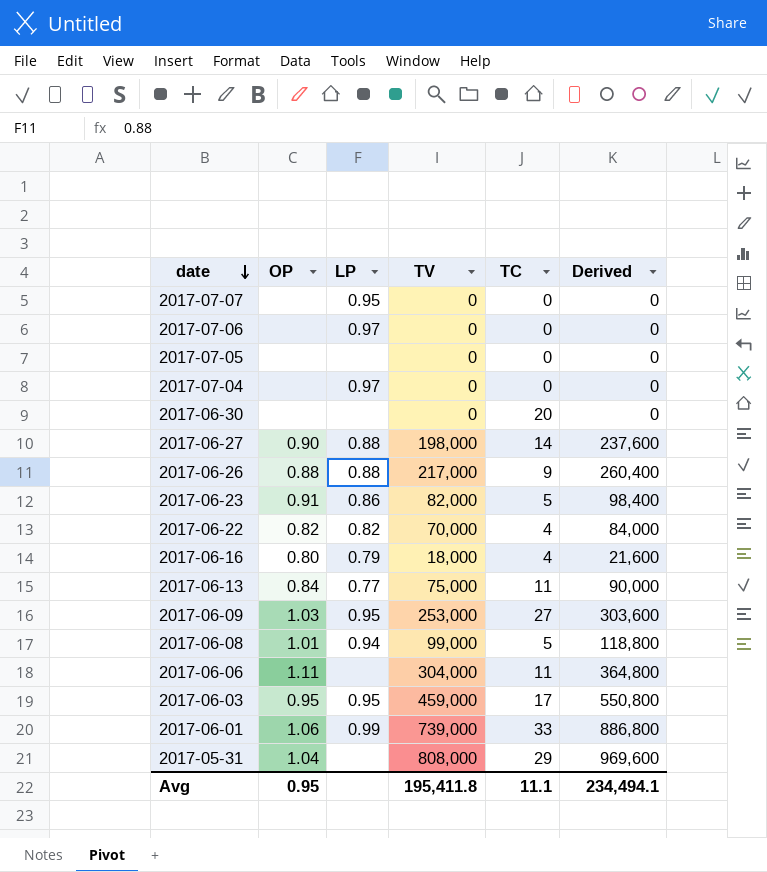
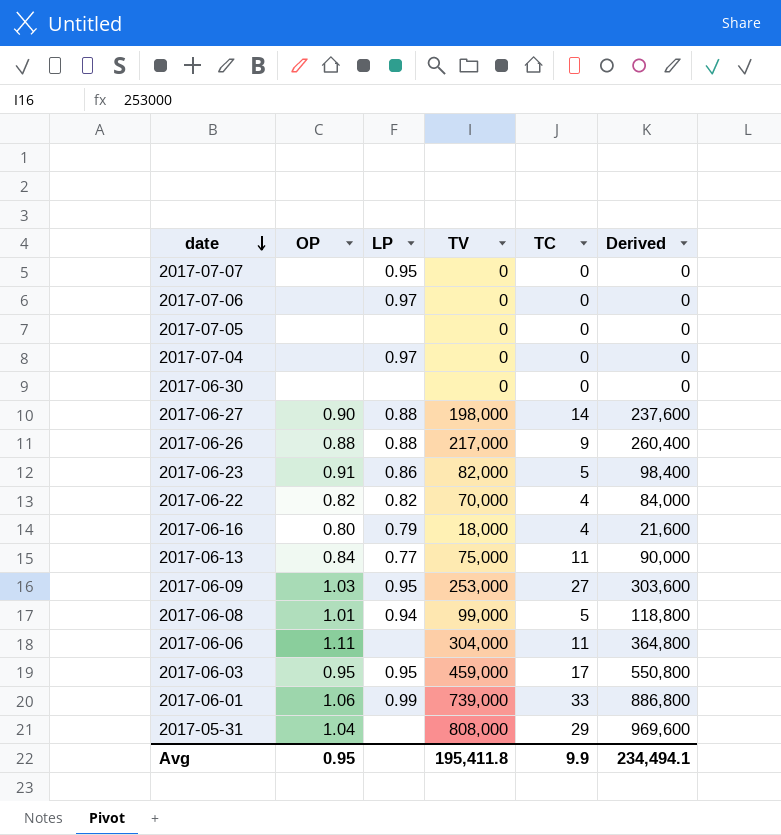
2017-06-30 | TC: 20 -> 0
Avg | TC: 11.1 -> 9.9

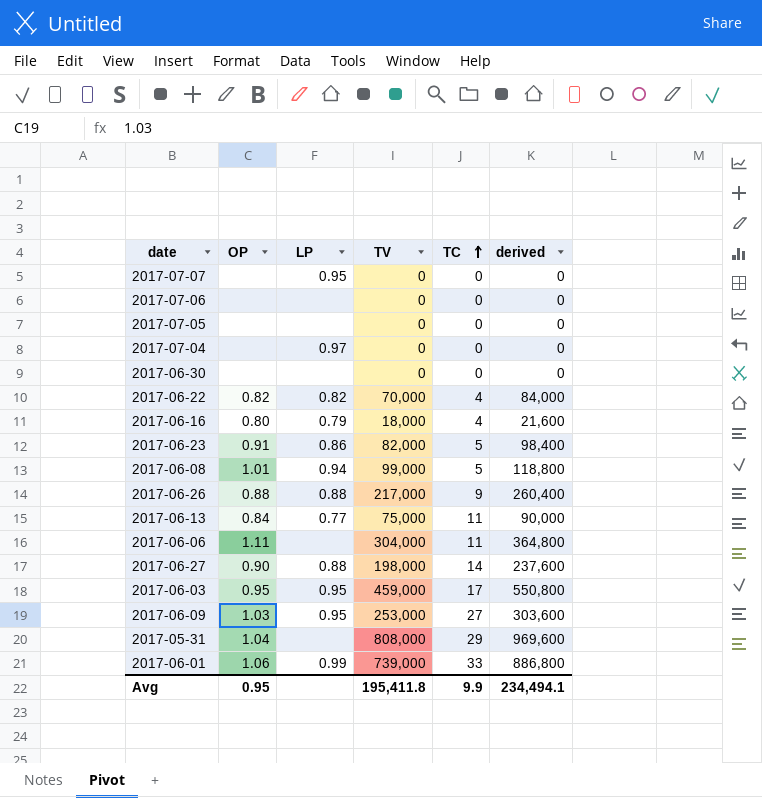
row order: date descending -> TC ascending
column name: Derived -> derived
2017-07-06 | LP: 0.97 -> none

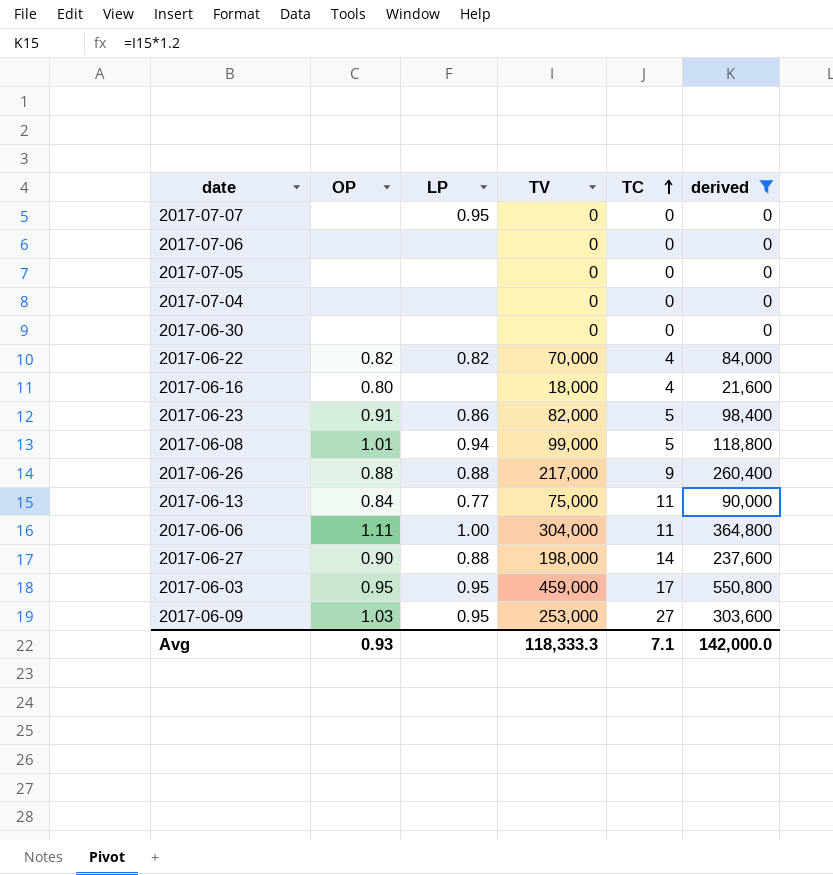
filter: none -> derived <= 550,800
2017-07-04 | LP: 0.97 -> none
2017-06-16 | LP: 0.79 -> none
2017-06-06 | LP: none -> 1.00
Avg | OP: 0.95 -> 0.93
Avg | TV: 195,411.8 -> 118,333.3
Avg | TC: 9.9 -> 7.1
Avg | derived: 234,494.1 -> 142,000.0

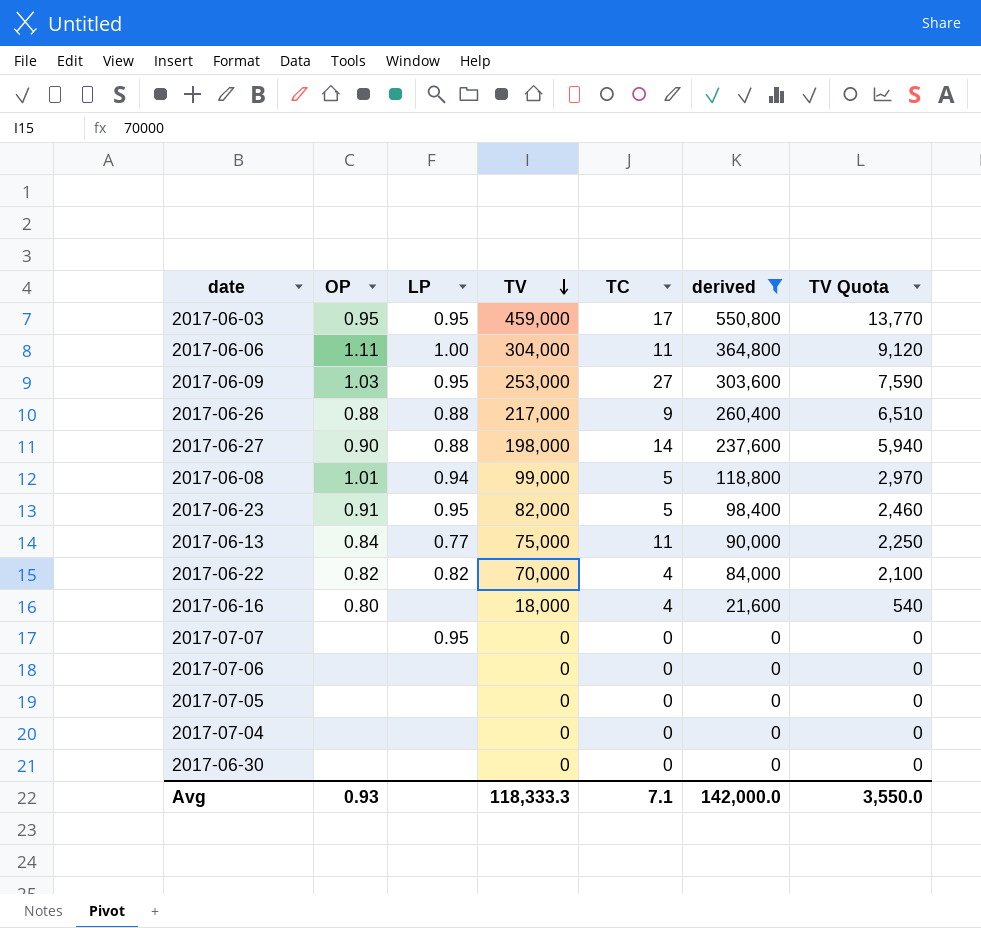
row order: TC ascending -> TV descending
column TV Quota | formula: none -> [TV] * 0.03
2017-06-23 | LP: 0.86 -> 0.95

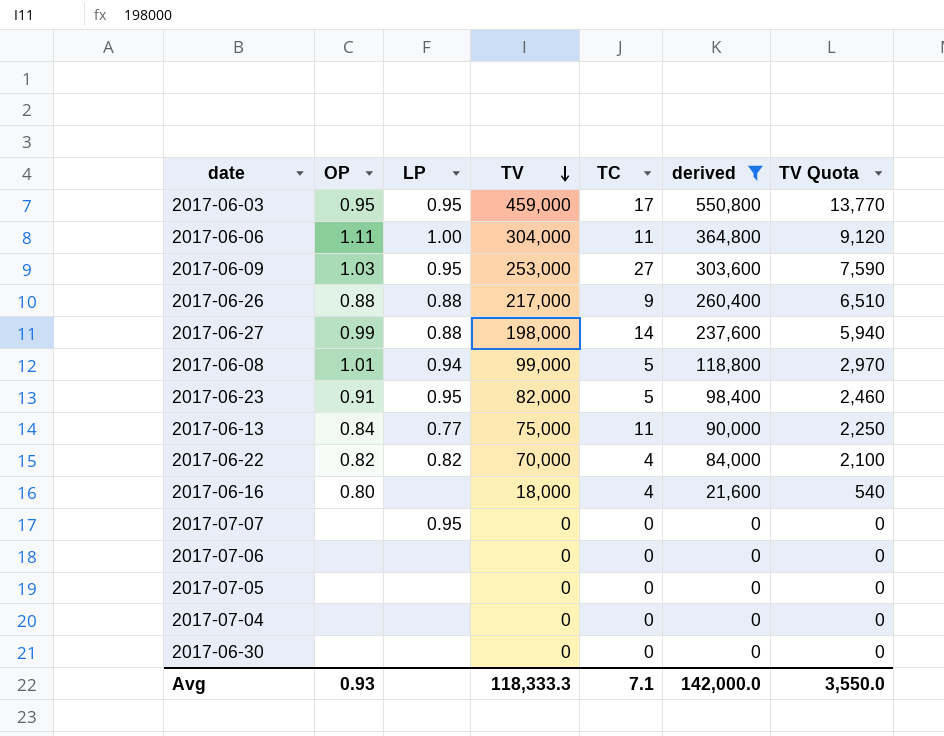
2017-06-27 | OP: 0.90 -> 0.99

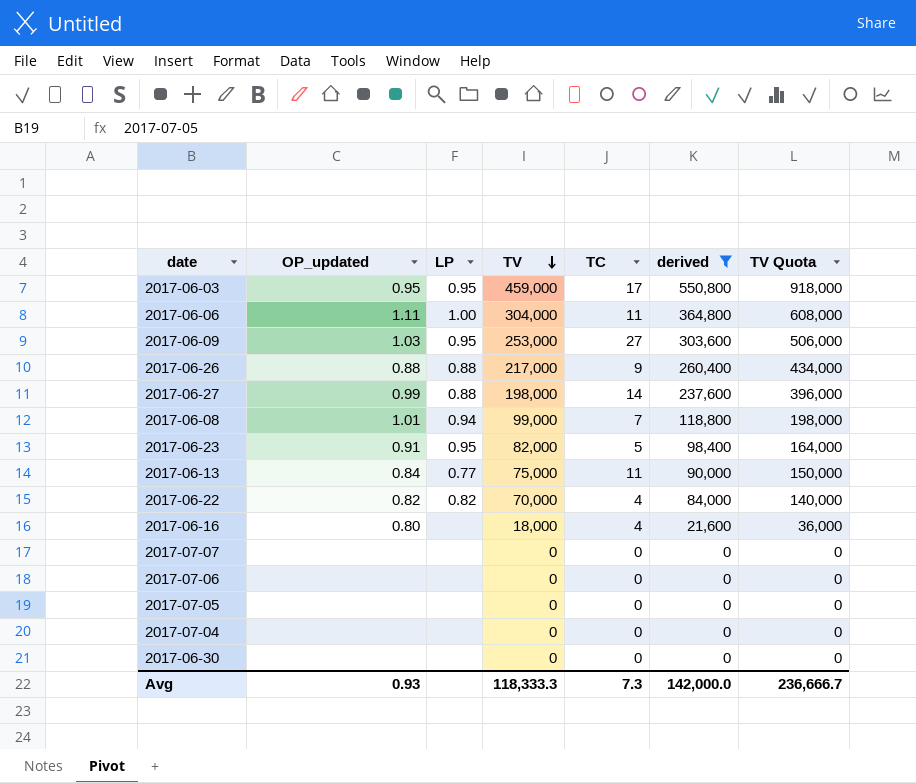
column name: OP -> OP_updated
column TV Quota | formula: [TV] * 0.03 -> [TV] * 2
2017-06-08 | TC: 5 -> 7
2017-07-07 | LP: 0.95 -> none
Avg | TC: 7.1 -> 7.3
Avg | TV Quota: 3,550.0 -> 236,666.7

